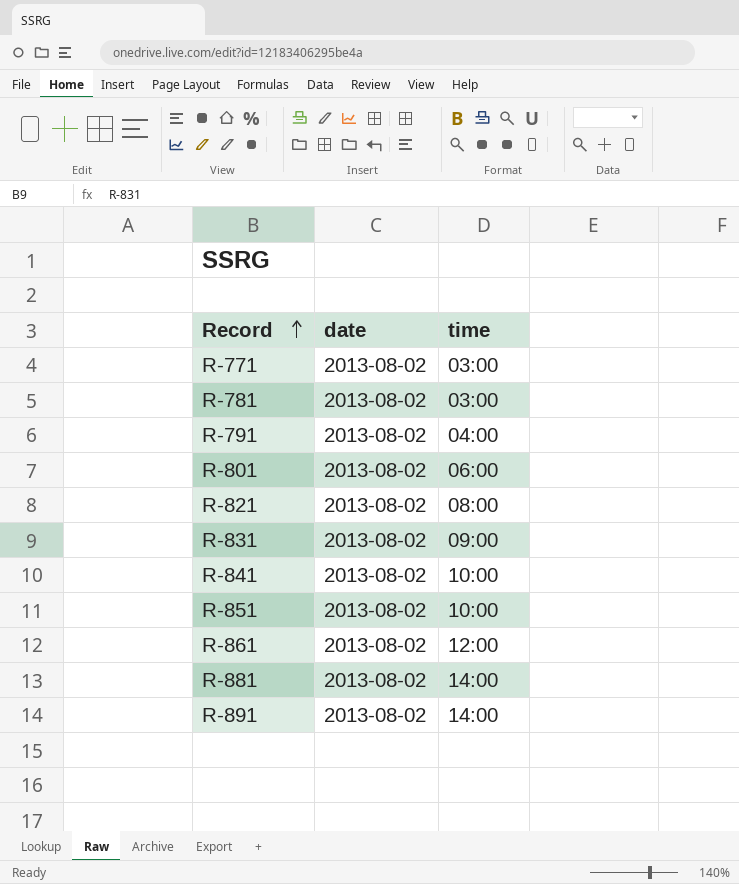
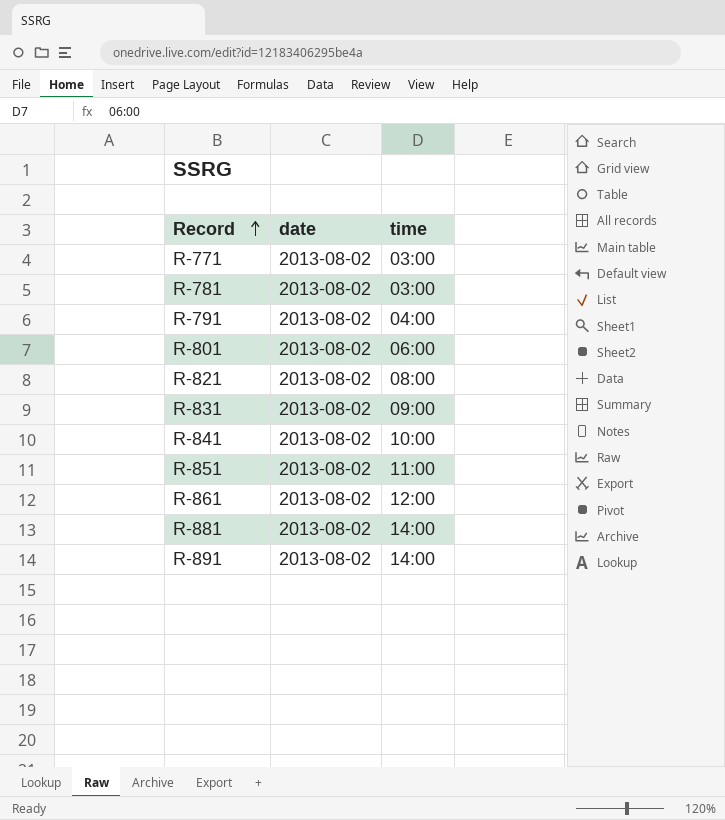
R-851 | time: 10:00 -> 11:00

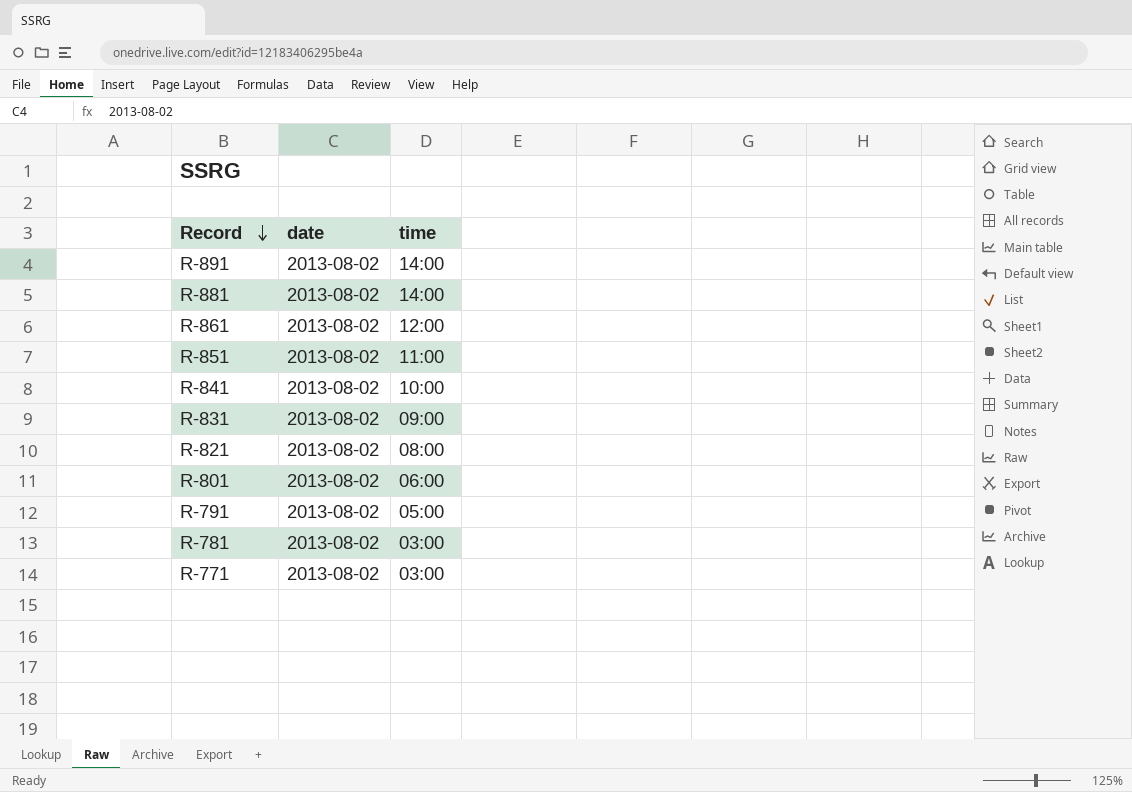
row order: Record ascending -> Record descending
R-791 | time: 04:00 -> 05:00

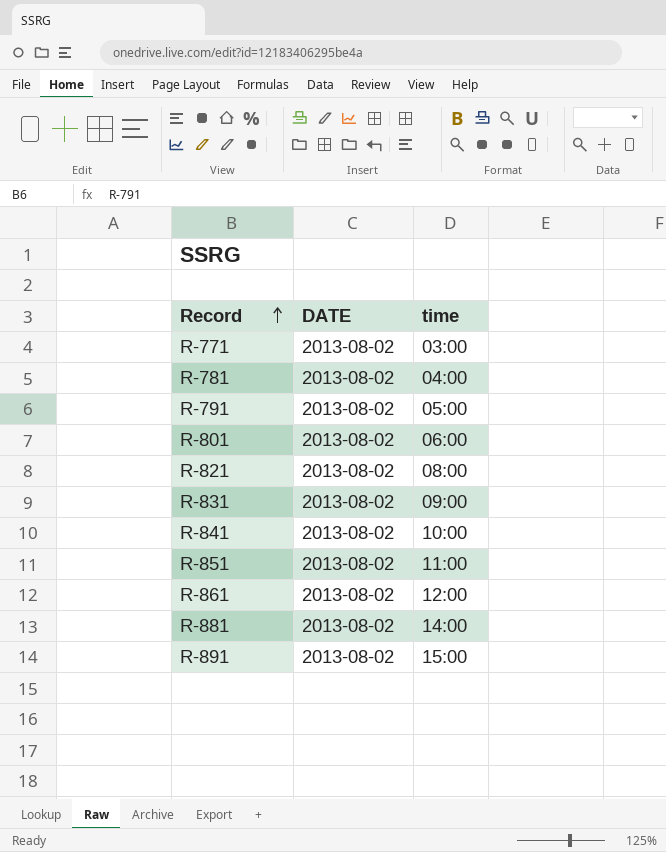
row order: Record descending -> Record ascending
column name: date -> DATE
R-781 | time: 03:00 -> 04:00
R-891 | time: 14:00 -> 15:00

